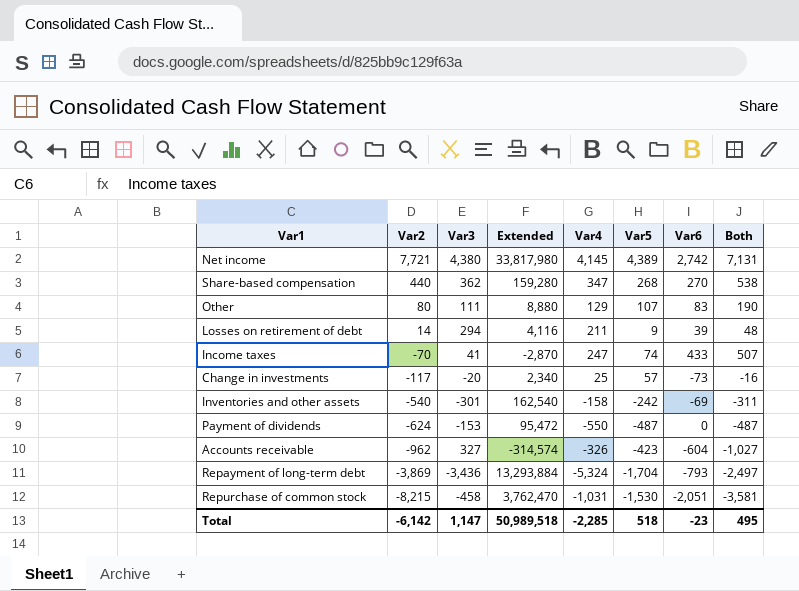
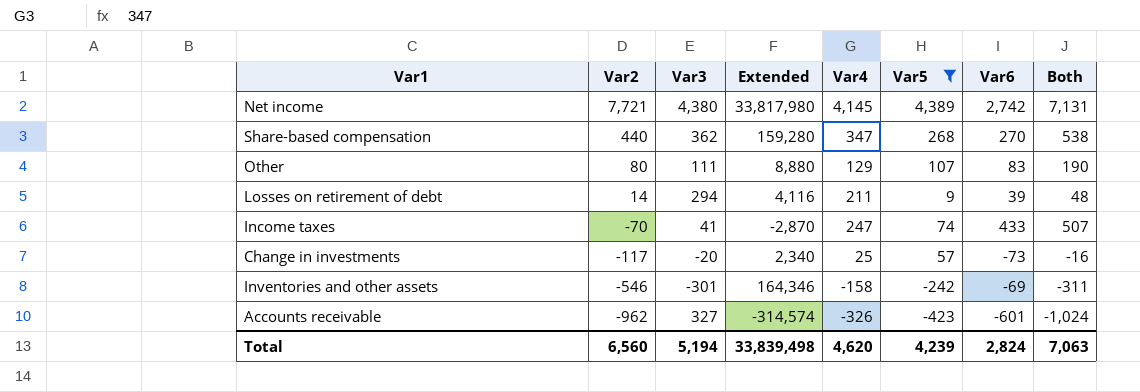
filter: none -> Var5 >= -423
Inventories and other assets | Var2: -540 -> -546
Inventories and other assets | Extended: 162,540 -> 164,346
Accounts receivable | Var6: -604 -> -601
Accounts receivable | Both: -1,027 -> -1,024
Total | Var2: -6,142 -> 6,560
Total | Var3: 1,147 -> 5,194
Total | Extended: 50,989,518 -> 33,839,498
Total | Var4: -2,285 -> 4,620
Total | Var5: 518 -> 4,239
Total | Var6: -23 -> 2,824
Total | Both: 495 -> 7,063

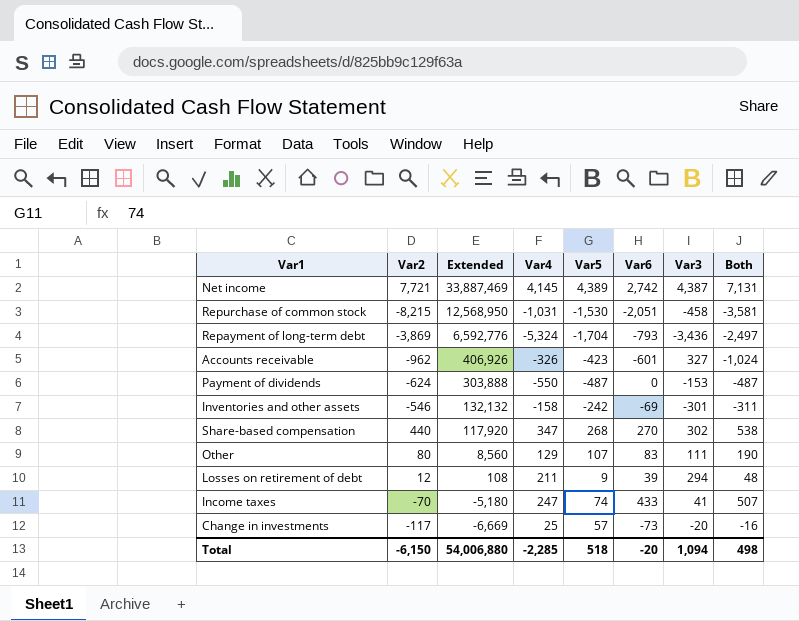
filter: Var5 >= -423 -> none
row order: Var2 descending -> Extended descending
column Extended | formula: [Var2] * [Var3] -> [Var2] * [Var5]
column Var3 | position: 3 -> 7
Net income | Var3: 4,380 -> 4,387
Share-based compensation | Var3: 362 -> 302
Losses on retirement of debt | Var2: 14 -> 12
Total | Var2: 6,560 -> -6,150
Total | Extended: 33,839,498 -> 54,006,880
Total | Var4: 4,620 -> -2,285
Total | Var5: 4,239 -> 518
Total | Var6: 2,824 -> -20
Total | Var3: 5,194 -> 1,094
Total | Both: 7,063 -> 498

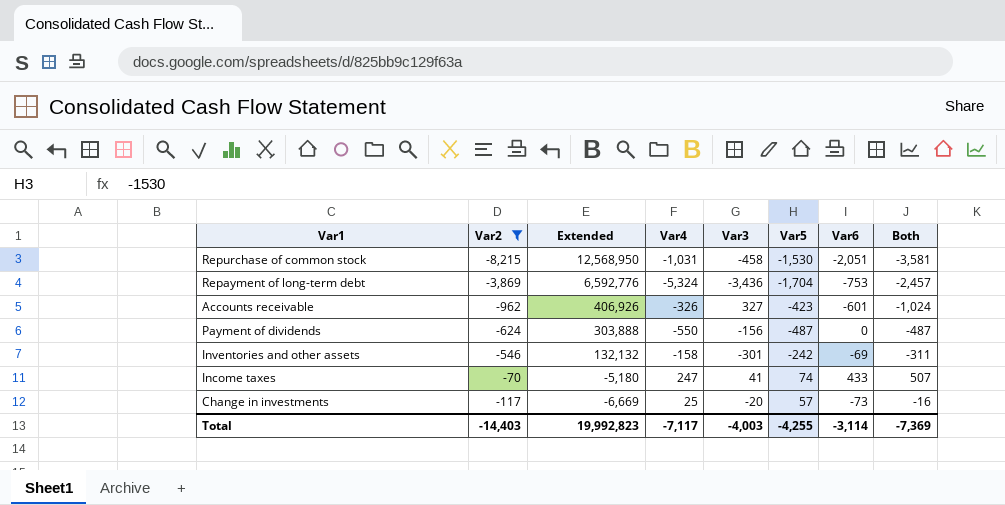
filter: none -> Var2 <= -70
column Var3 | position: 7 -> 5
Repayment of long-term debt | Var6: -793 -> -753
Repayment of long-term debt | Both: -2,497 -> -2,457
Payment of dividends | Var3: -153 -> -156
Total | Var2: -6,150 -> -14,403
Total | Extended: 54,006,880 -> 19,992,823
Total | Var4: -2,285 -> -7,117
Total | Var3: 1,094 -> -4,003
Total | Var5: 518 -> -4,255
Total | Var6: -20 -> -3,114
Total | Both: 498 -> -7,369

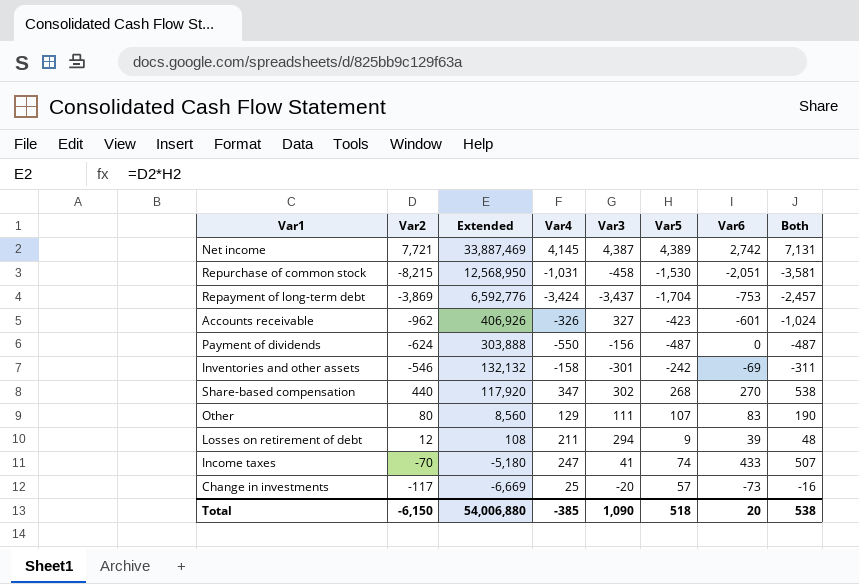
filter: Var2 <= -70 -> none
Repayment of long-term debt | Var4: -5,324 -> -3,424
Repayment of long-term debt | Var3: -3,436 -> -3,437
Total | Var2: -14,403 -> -6,150
Total | Extended: 19,992,823 -> 54,006,880
Total | Var4: -7,117 -> -385
Total | Var3: -4,003 -> 1,090
Total | Var5: -4,255 -> 518
Total | Var6: -3,114 -> 20
Total | Both: -7,369 -> 538

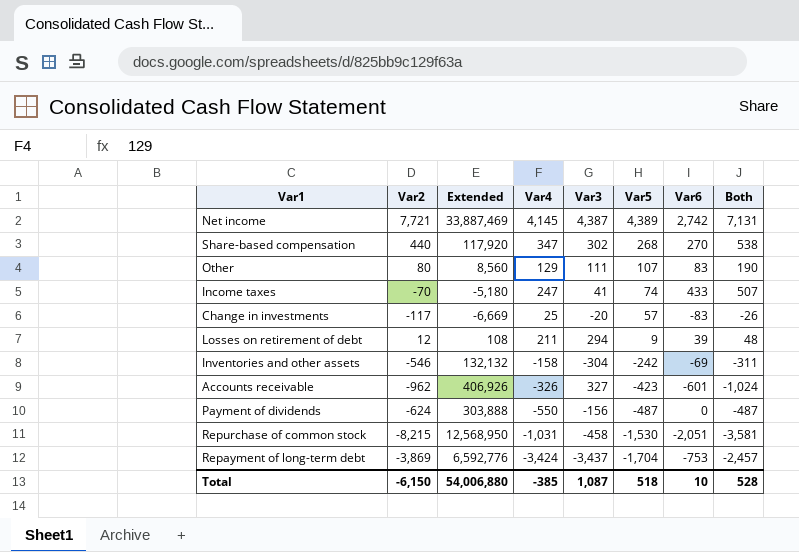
row order: Extended descending -> Var5 descending
Change in investments | Var6: -73 -> -83
Change in investments | Both: -16 -> -26
Inventories and other assets | Var3: -301 -> -304
Total | Var3: 1,090 -> 1,087
Total | Var6: 20 -> 10
Total | Both: 538 -> 528

